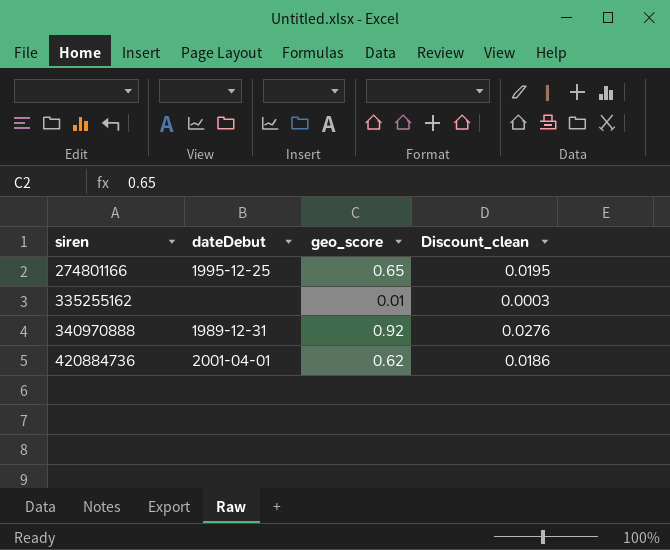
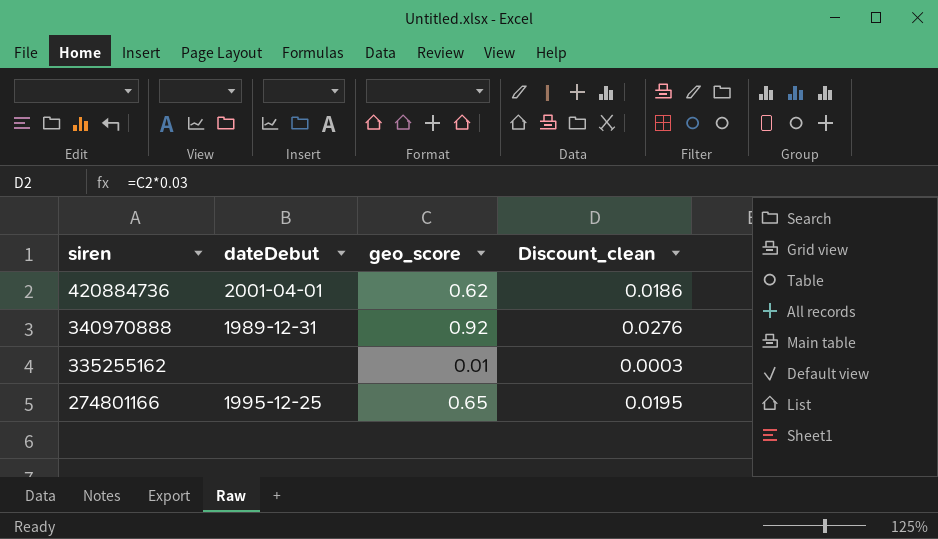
row order: siren ascending -> siren descending

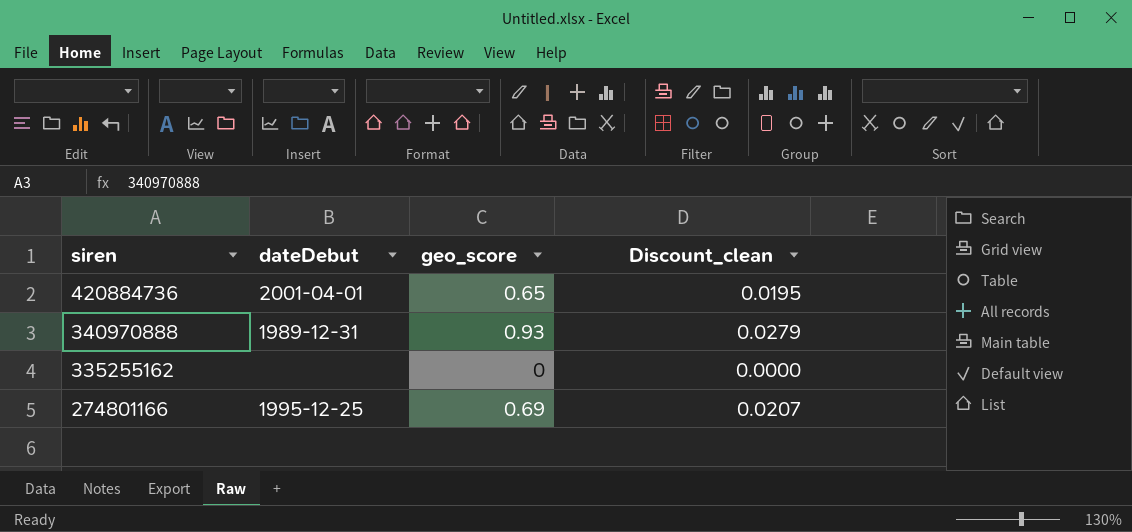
420884736 | geo_score: 0.62 -> 0.65
420884736 | Discount_clean: 0.0186 -> 0.0195
340970888 | geo_score: 0.92 -> 0.93
340970888 | Discount_clean: 0.0276 -> 0.0279
335255162 | geo_score: 0.01 -> 0
335255162 | Discount_clean: 0.0003 -> 0.0000
274801166 | geo_score: 0.65 -> 0.69
274801166 | Discount_clean: 0.0195 -> 0.0207

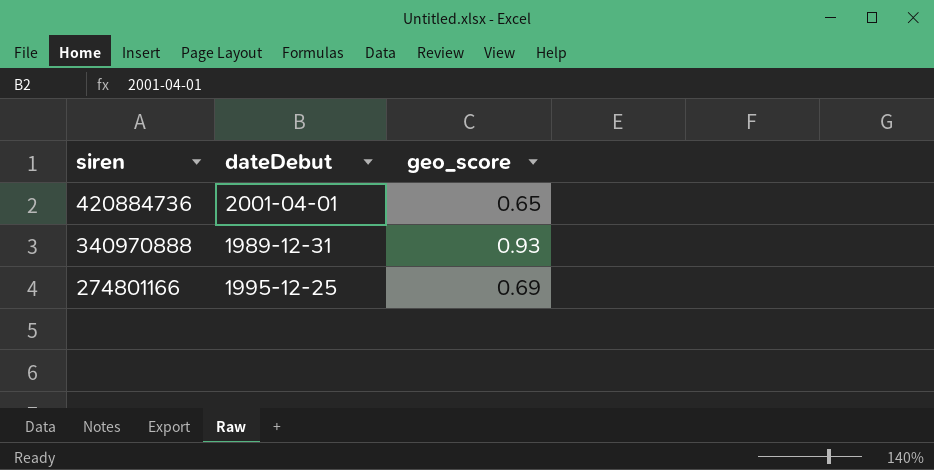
column Discount_clean | formula: [geo_score] * 0.03 -> none
row 335255162: none | 0 | 0.0000 -> none

